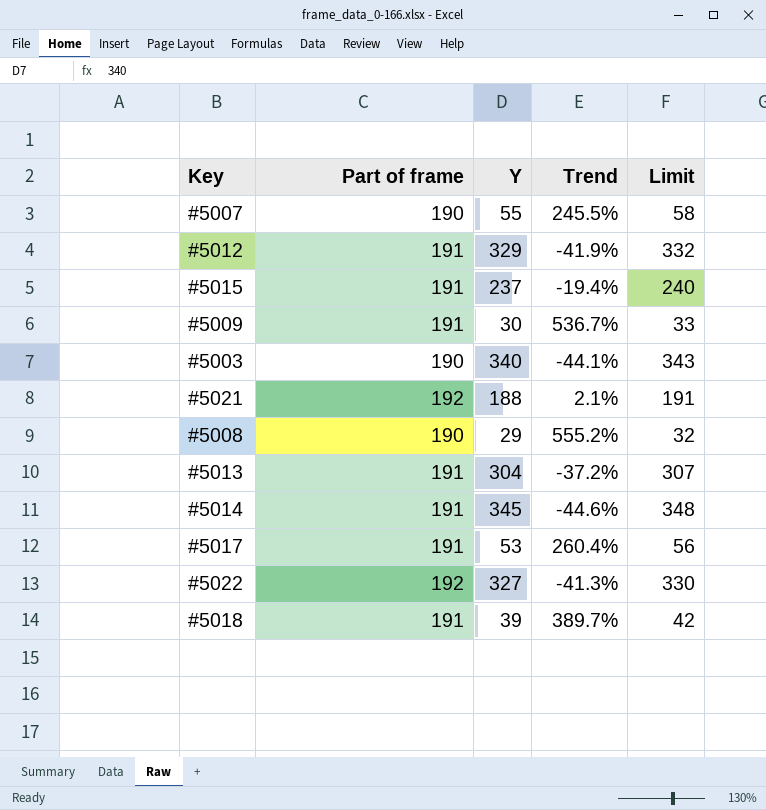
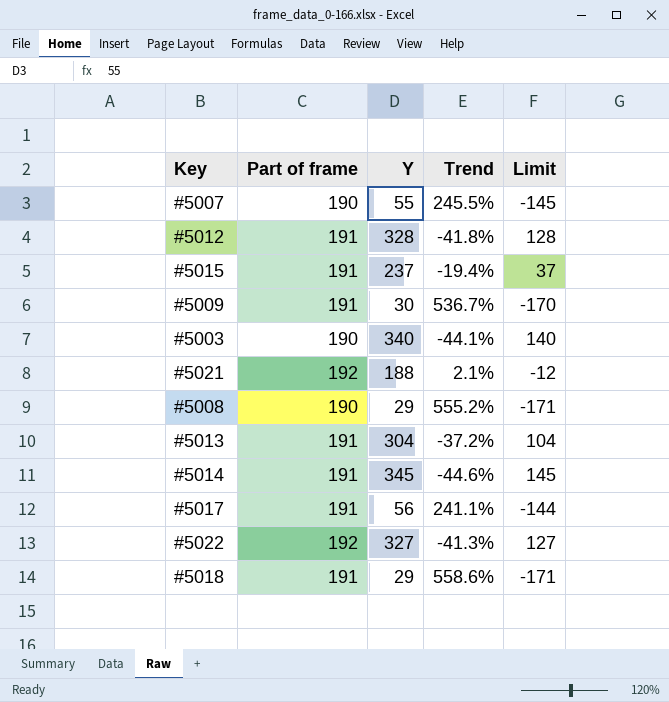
column Limit | formula: [Y] + 3 -> [Y] - 200
#5012 | Y: 329 -> 328
#5012 | Trend: -41.9% -> -41.8%
#5017 | Y: 53 -> 56
#5017 | Trend: 260.4% -> 241.1%
#5018 | Y: 39 -> 29
#5018 | Trend: 389.7% -> 558.6%

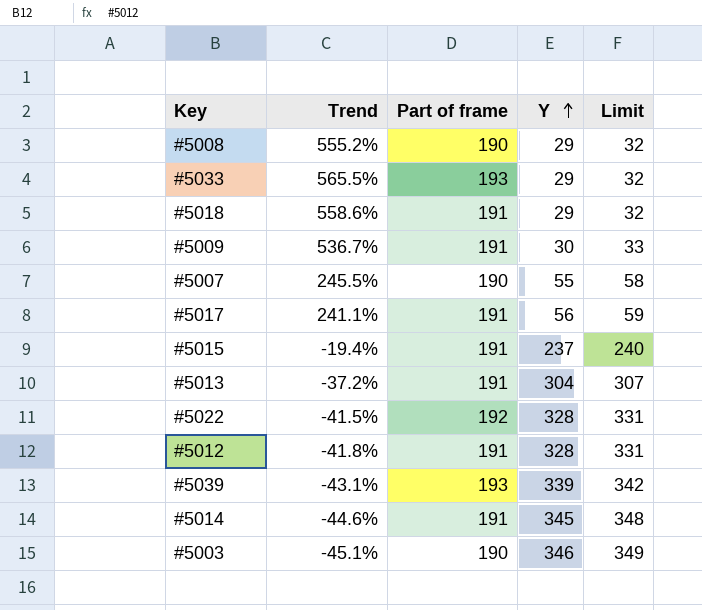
row order: none -> Y ascending
column Trend | position: 4 -> 2
column Limit | formula: [Y] - 200 -> [Y] + 3
row #5021: 192 | 188 | 2.1% | -12 -> none
row #5033: none -> 565.5% | 193 | 29 | 32
#5022 | Trend: -41.3% -> -41.5%
#5022 | Y: 327 -> 328
row #5039: none -> -43.1% | 193 | 339 | 342
#5003 | Trend: -44.1% -> -45.1%
#5003 | Y: 340 -> 346

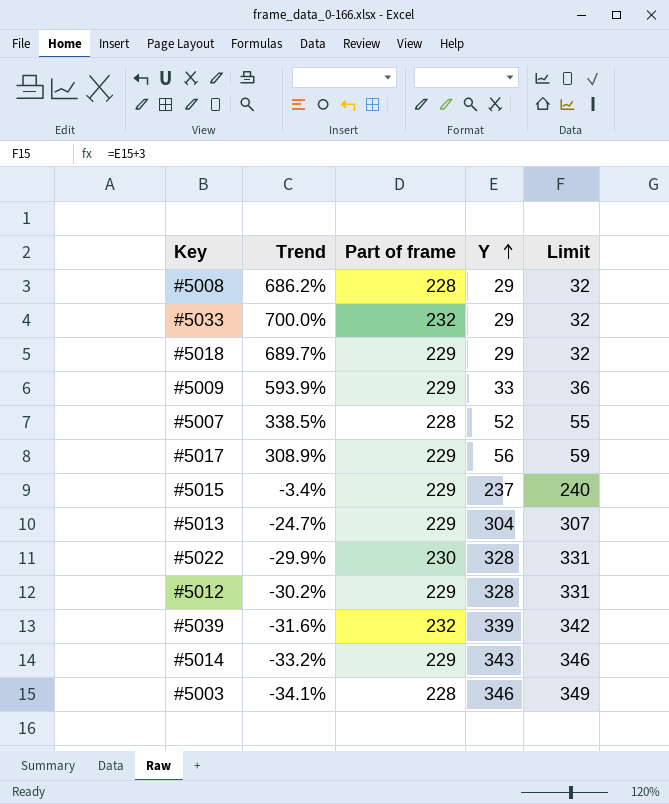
#5008 | Trend: 555.2% -> 686.2%
#5008 | Part of frame: 190 -> 228
#5033 | Trend: 565.5% -> 700.0%
#5033 | Part of frame: 193 -> 232
#5018 | Trend: 558.6% -> 689.7%
#5018 | Part of frame: 191 -> 229
#5009 | Trend: 536.7% -> 593.9%
#5009 | Part of frame: 191 -> 229
#5009 | Y: 30 -> 33
#5009 | Limit: 33 -> 36
#5007 | Trend: 245.5% -> 338.5%
#5007 | Part of frame: 190 -> 228
#5007 | Y: 55 -> 52
#5007 | Limit: 58 -> 55
#5017 | Trend: 241.1% -> 308.9%
#5017 | Part of frame: 191 -> 229
#5015 | Trend: -19.4% -> -3.4%
#5015 | Part of frame: 191 -> 229
#5013 | Trend: -37.2% -> -24.7%
#5013 | Part of frame: 191 -> 229
#5022 | Trend: -41.5% -> -29.9%
#5022 | Part of frame: 192 -> 230
#5012 | Trend: -41.8% -> -30.2%
#5012 | Part of frame: 191 -> 229
#5039 | Trend: -43.1% -> -31.6%
#5039 | Part of frame: 193 -> 232
#5014 | Trend: -44.6% -> -33.2%
#5014 | Part of frame: 191 -> 229
#5014 | Y: 345 -> 343
#5014 | Limit: 348 -> 346
#5003 | Trend: -45.1% -> -34.1%
#5003 | Part of frame: 190 -> 228

